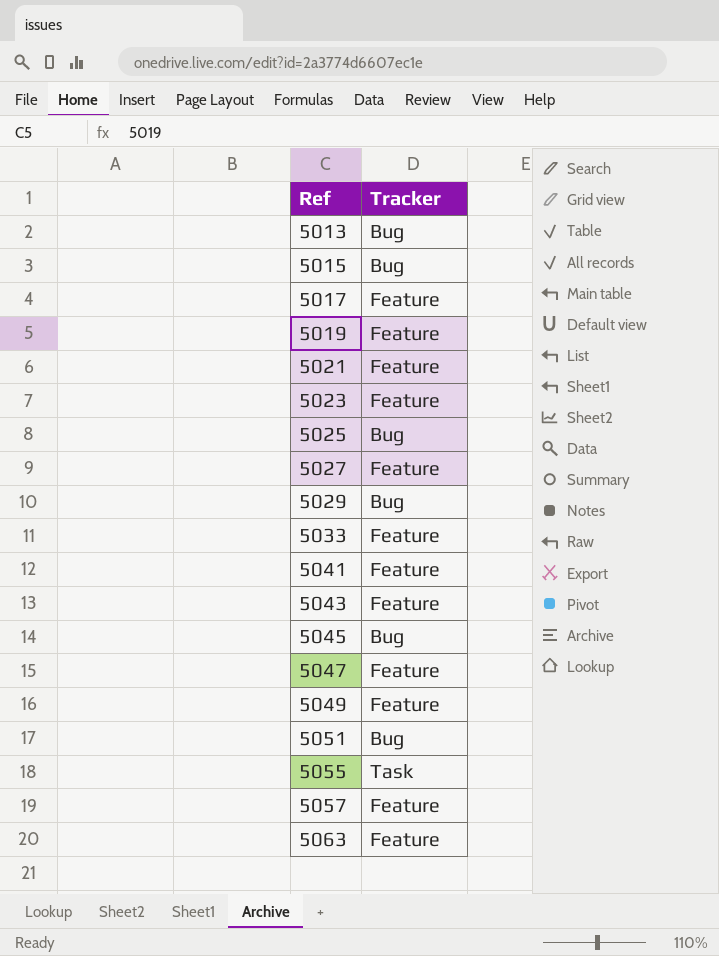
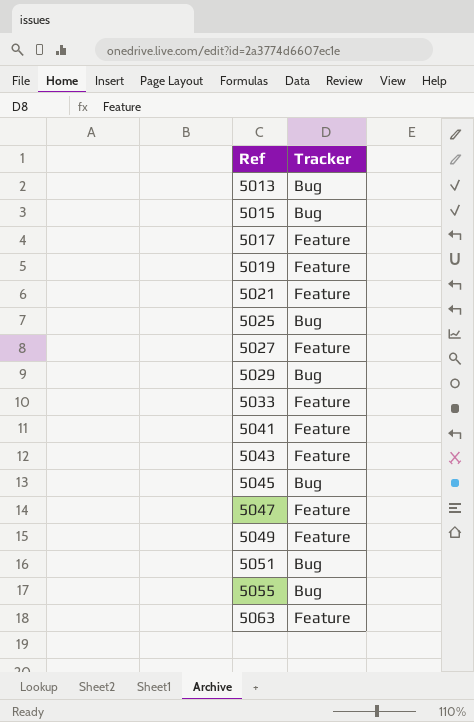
row 5023: Feature -> none
row 5057: Feature -> none
5055 | Tracker: Task -> Bug

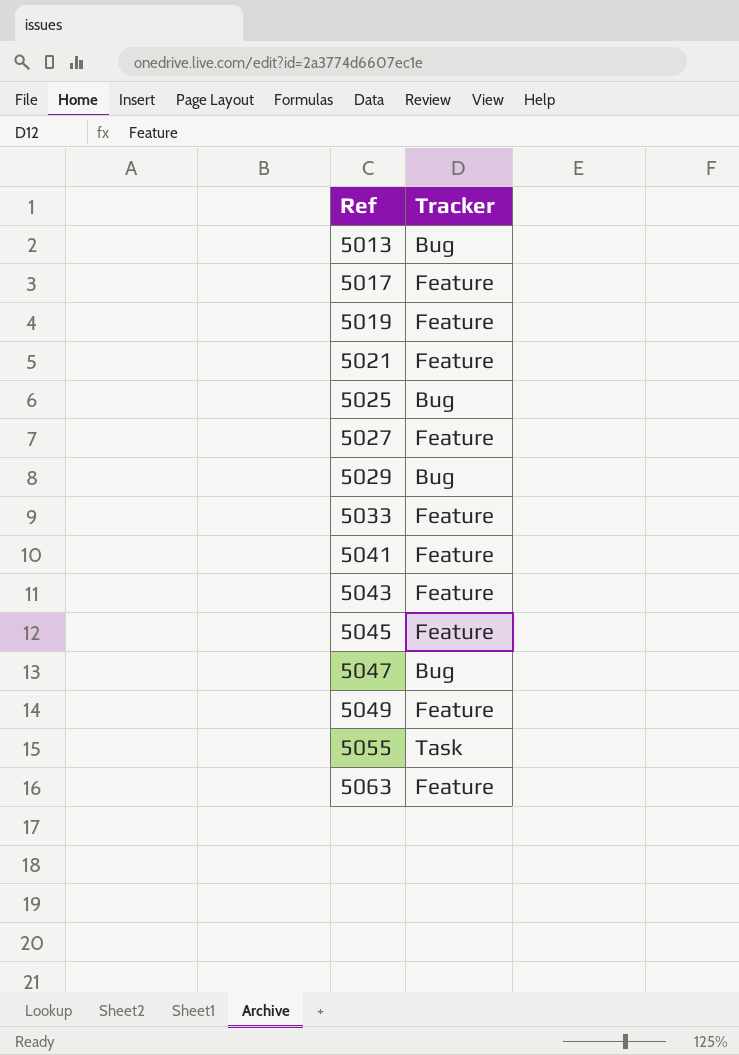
row 5015: Bug -> none
row 5051: Bug -> none
5045 | Tracker: Bug -> Feature
5047 | Tracker: Feature -> Bug
5055 | Tracker: Bug -> Task

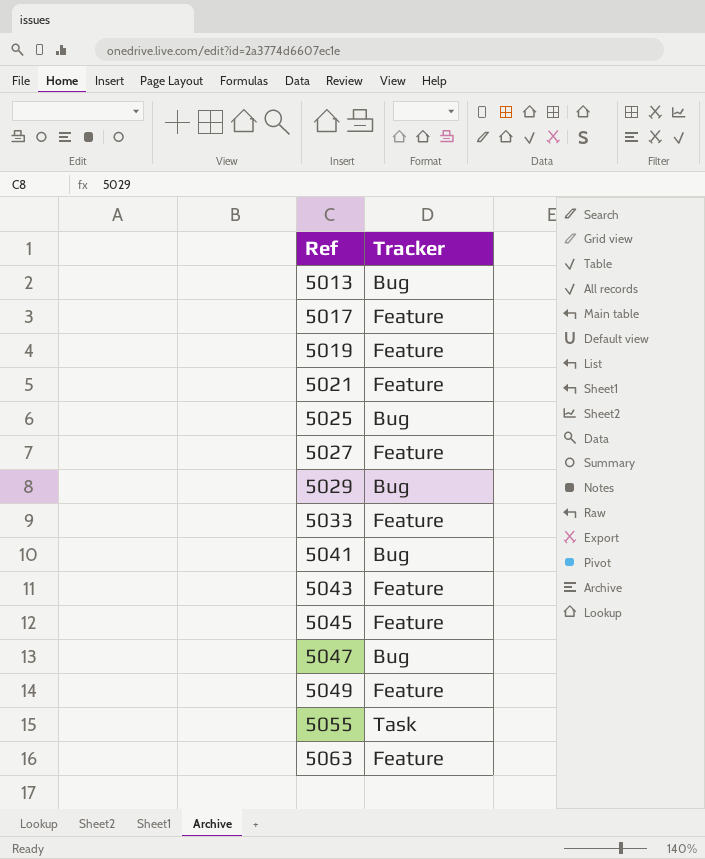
5041 | Tracker: Feature -> Bug

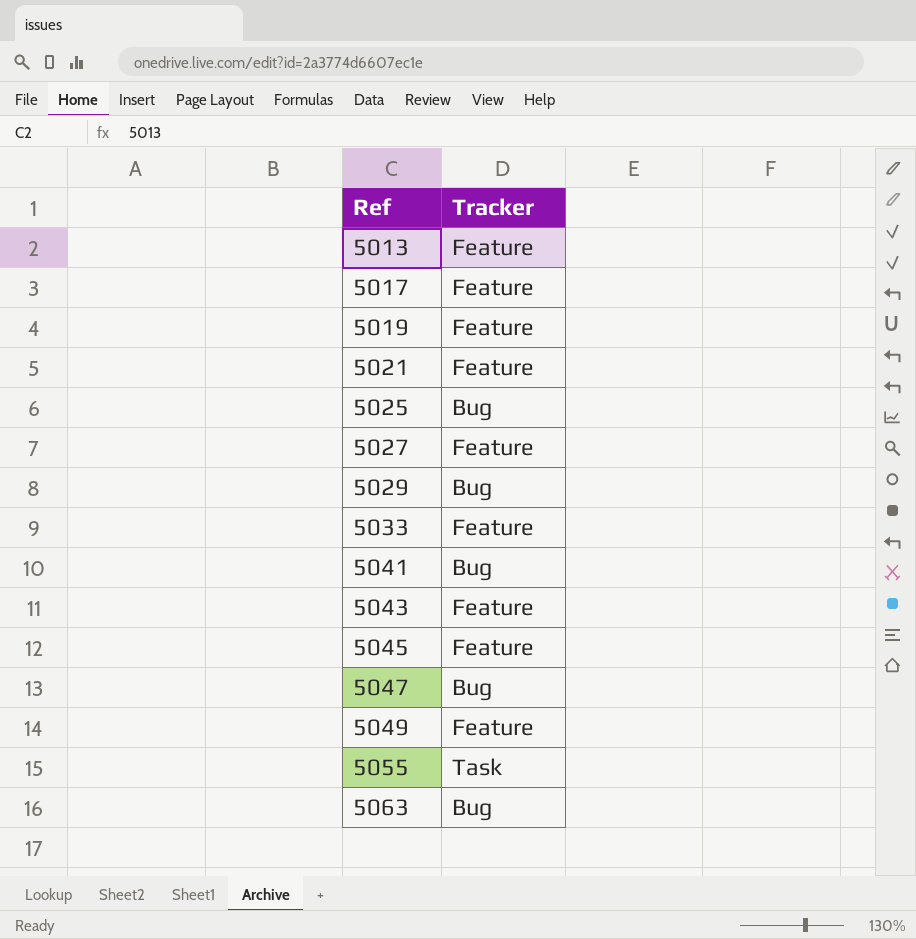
5013 | Tracker: Bug -> Feature
5063 | Tracker: Feature -> Bug

